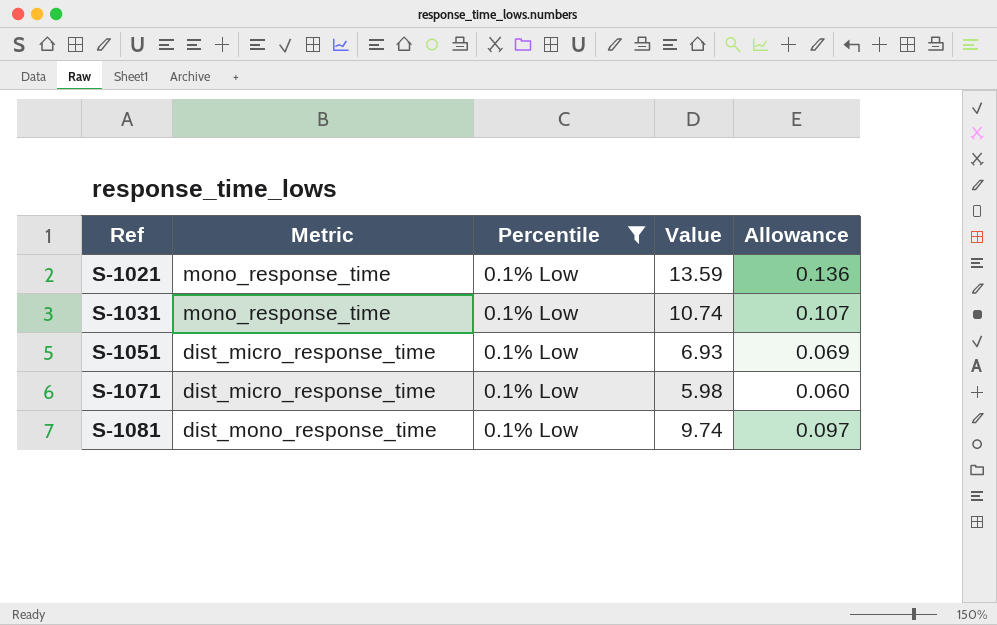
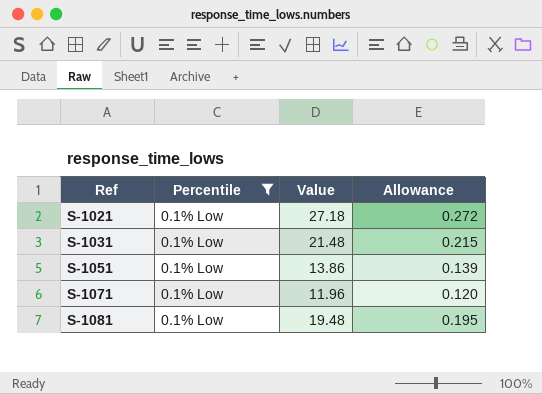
column Metric | position: 2 -> none
S-1021 | Value: 13.59 -> 27.18
S-1021 | Allowance: 0.136 -> 0.272
S-1031 | Value: 10.74 -> 21.48
S-1031 | Allowance: 0.107 -> 0.215
S-1051 | Value: 6.93 -> 13.86
S-1051 | Allowance: 0.069 -> 0.139
S-1071 | Value: 5.98 -> 11.96
S-1071 | Allowance: 0.060 -> 0.120
S-1081 | Value: 9.74 -> 19.48
S-1081 | Allowance: 0.097 -> 0.195

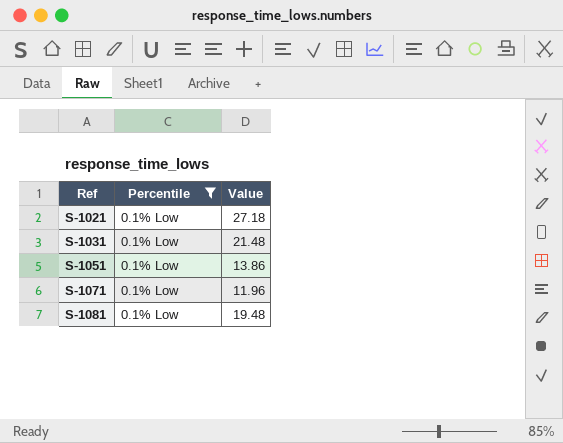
column Allowance | formula: [Value] * 0.01 -> none

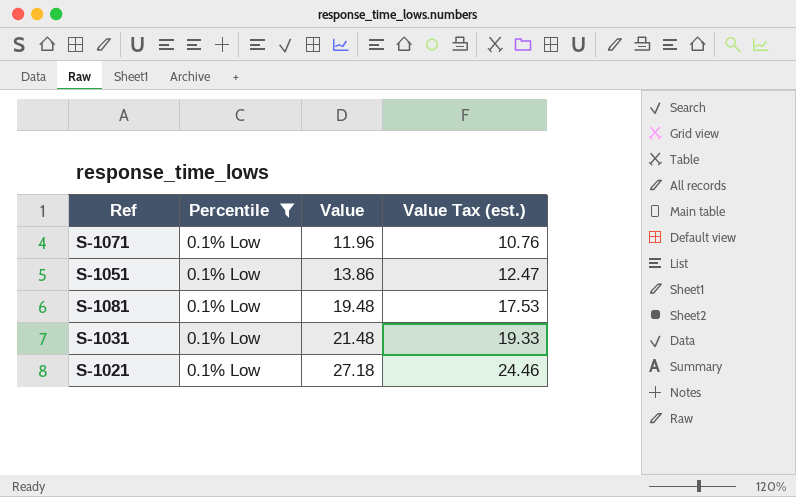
row order: Ref ascending -> Value ascending
column Value Tax (est.) | formula: none -> [Value] * 0.9

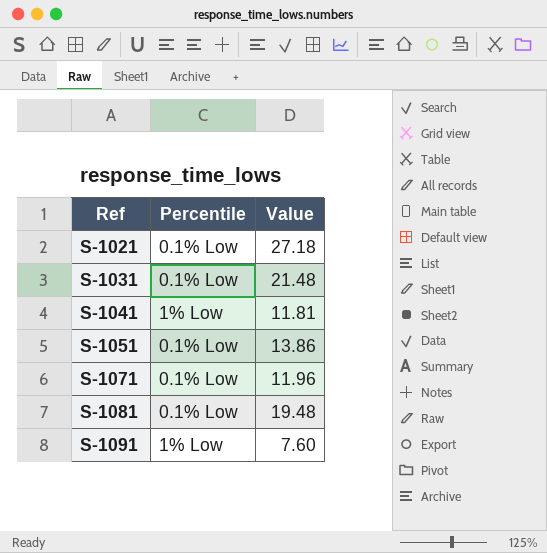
filter: Percentile = 0.1% Low -> none
row order: Value ascending -> Ref ascending
column Value Tax (est.) | formula: [Value] * 0.9 -> none

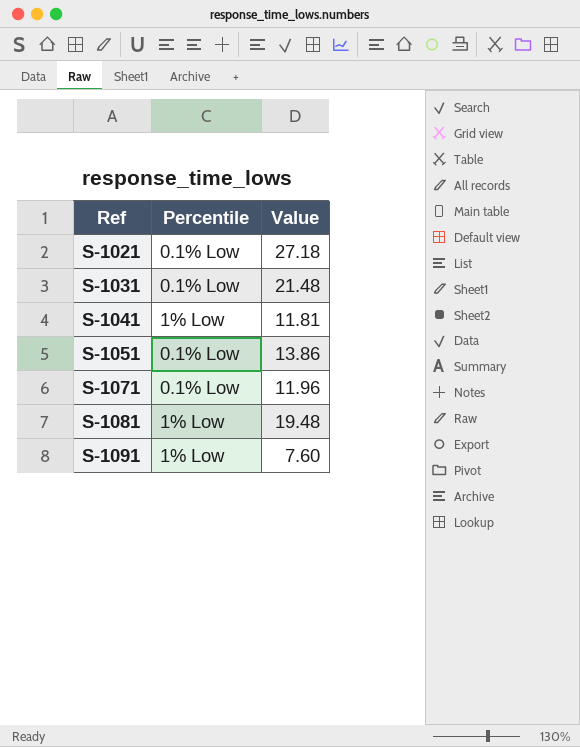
S-1081 | Percentile: 0.1% Low -> 1% Low

